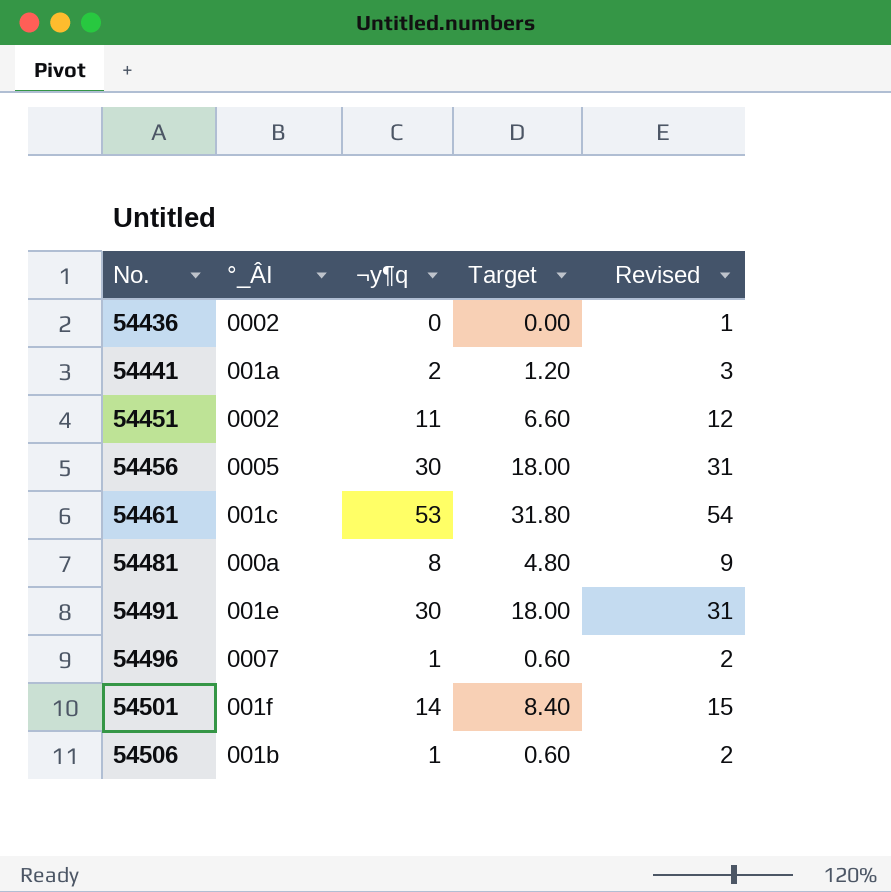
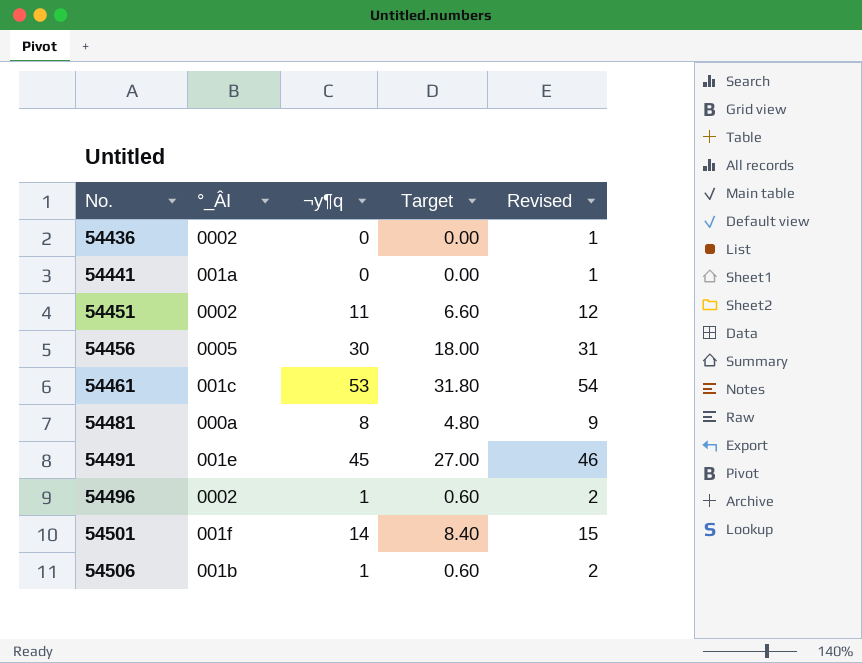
54441 | ¬y¶q: 2 -> 0
54441 | Target: 1.20 -> 0.00
54441 | Revised: 3 -> 1
54491 | ¬y¶q: 30 -> 45
54491 | Target: 18.00 -> 27.00
54491 | Revised: 31 -> 46
54496 | °_ÂI: 0007 -> 0002

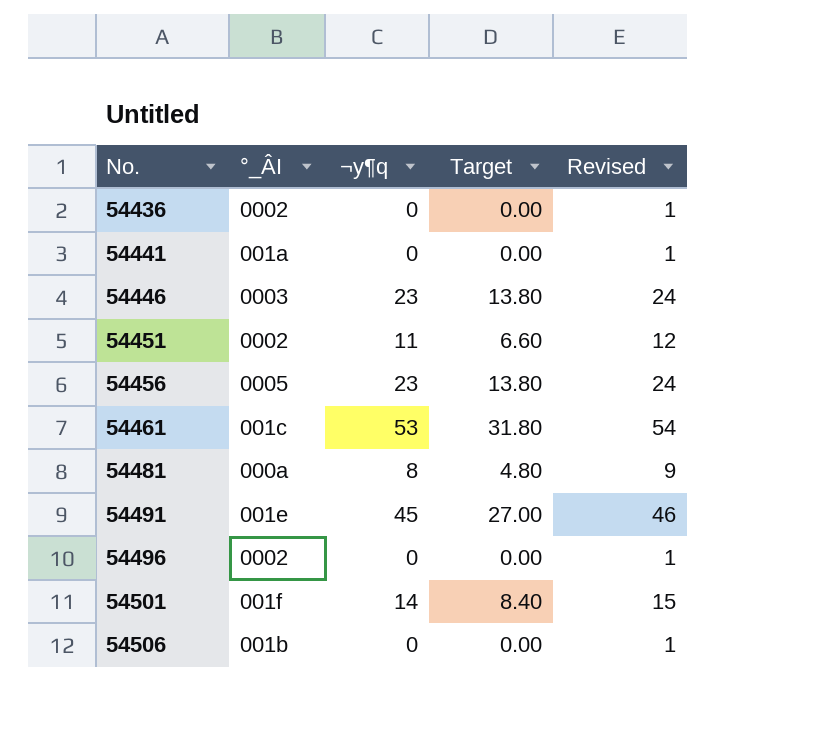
row 54446: none -> 0003 | 23 | 13.80 | 24
54456 | ¬y¶q: 30 -> 23
54456 | Target: 18.00 -> 13.80
54456 | Revised: 31 -> 24
54496 | ¬y¶q: 1 -> 0
54496 | Target: 0.60 -> 0.00
54496 | Revised: 2 -> 1
54506 | ¬y¶q: 1 -> 0
54506 | Target: 0.60 -> 0.00
54506 | Revised: 2 -> 1

